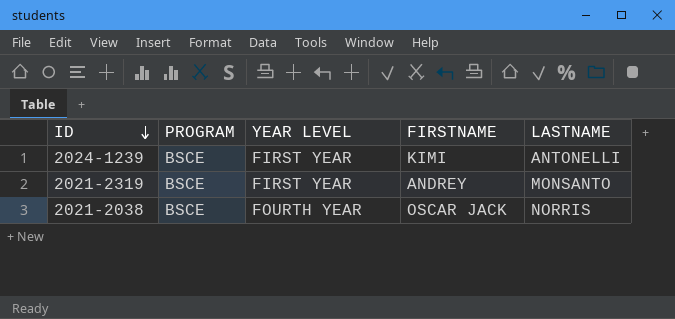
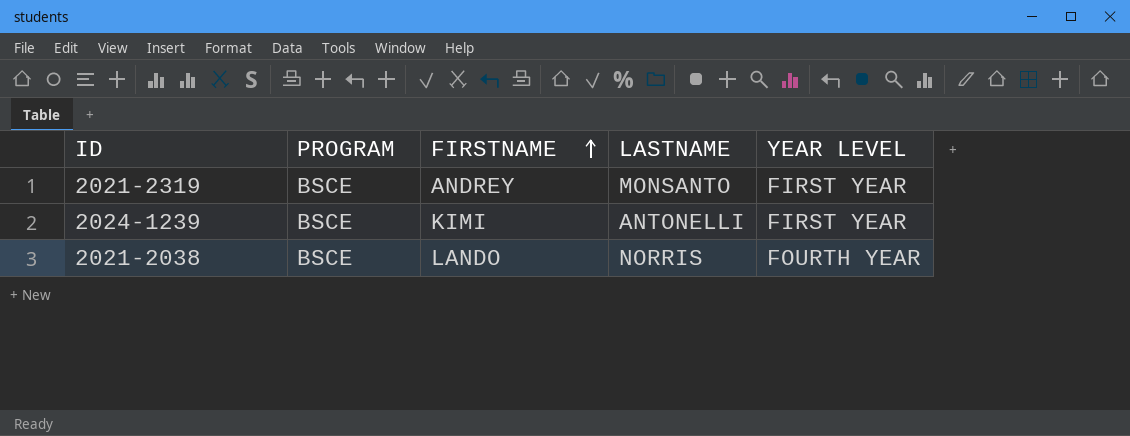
row order: ID descending -> FIRSTNAME ascending
column YEAR LEVEL | position: 3 -> 5
2021-2038 | FIRSTNAME: OSCAR JACK -> LANDO

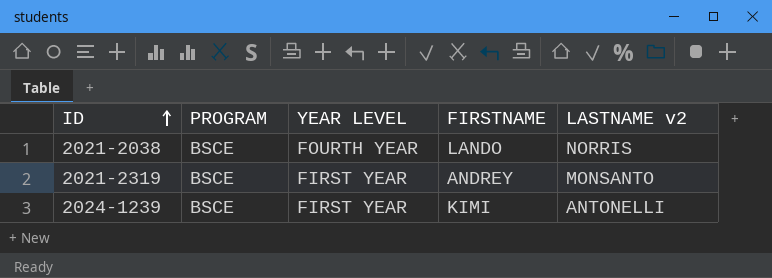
row order: FIRSTNAME ascending -> ID ascending
column YEAR LEVEL | position: 5 -> 3
column name: LASTNAME -> LASTNAME v2

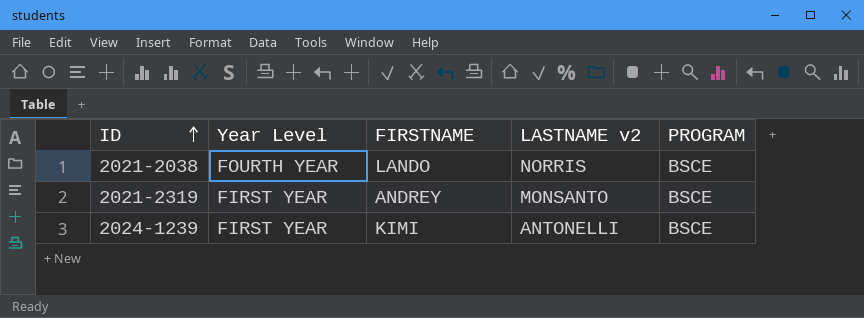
column name: YEAR LEVEL -> Year Level
column PROGRAM | position: 2 -> 5

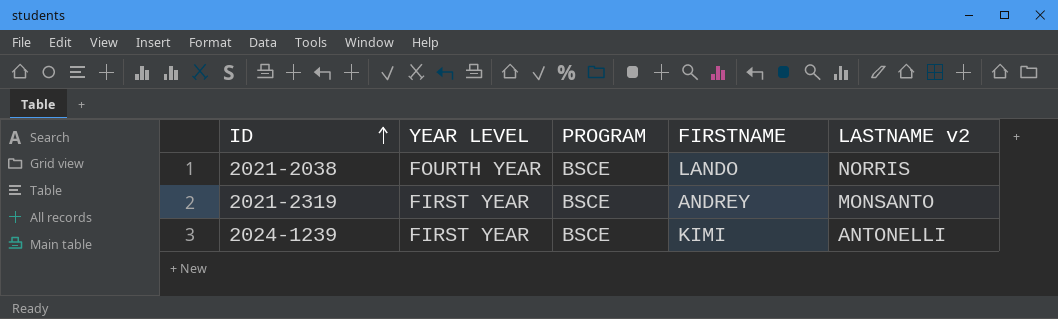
column name: Year Level -> YEAR LEVEL
column PROGRAM | position: 5 -> 3

